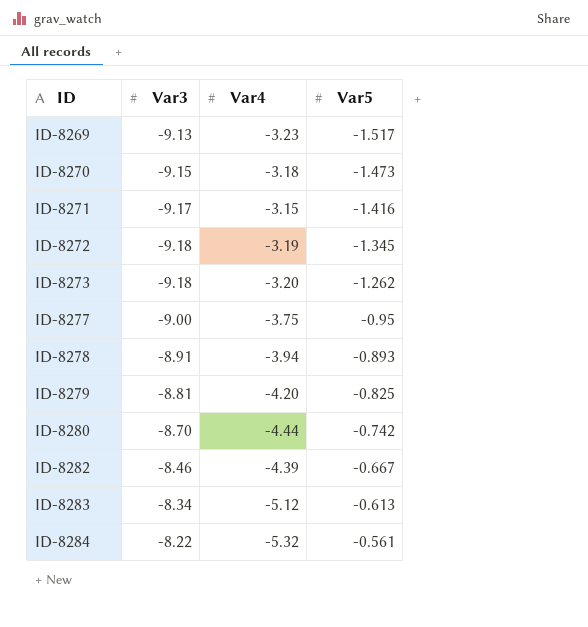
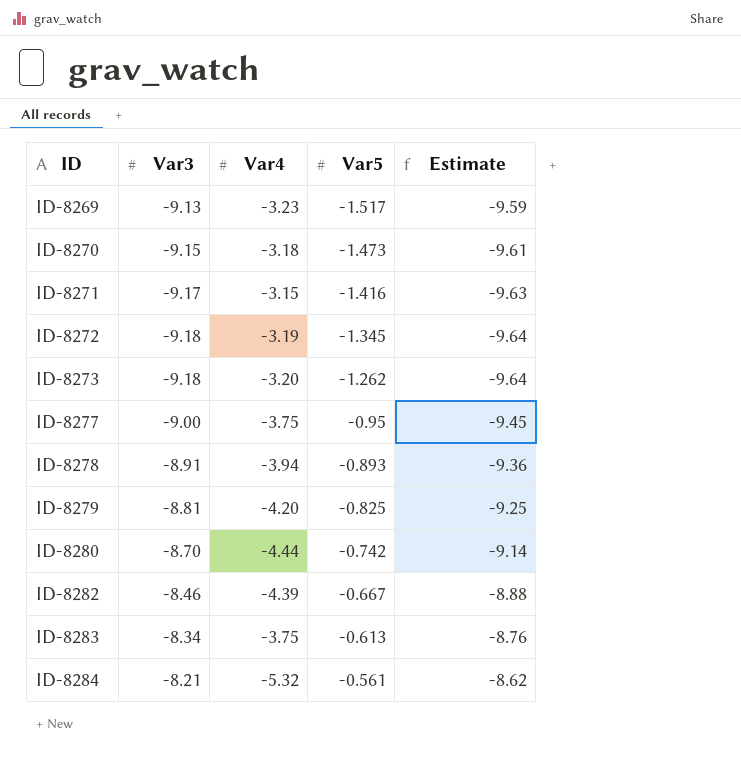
column Estimate | formula: none -> [Var3] * 1.05
ID-8283 | Var4: -5.12 -> -3.75
ID-8284 | Var3: -8.22 -> -8.21

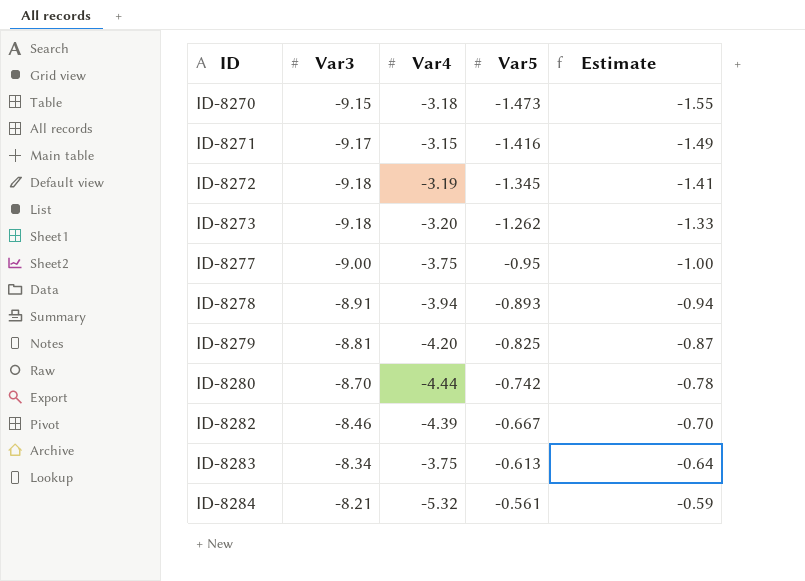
column Estimate | formula: [Var3] * 1.05 -> [Var5] * 1.05
row ID-8269: -9.13 | -3.23 | -1.517 | -9.59 -> none

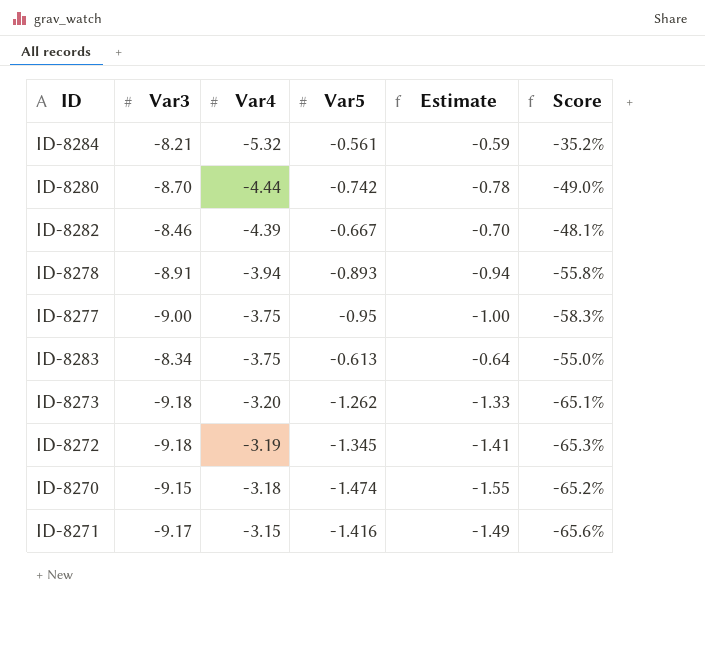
row order: ID ascending -> Var4 ascending
column Score | formula: none -> ([Var4] - [Var3]) / [Var3]
row ID-8279: -8.81 | -4.20 | -0.825 | -0.87 -> none
ID-8270 | Var5: -1.473 -> -1.474

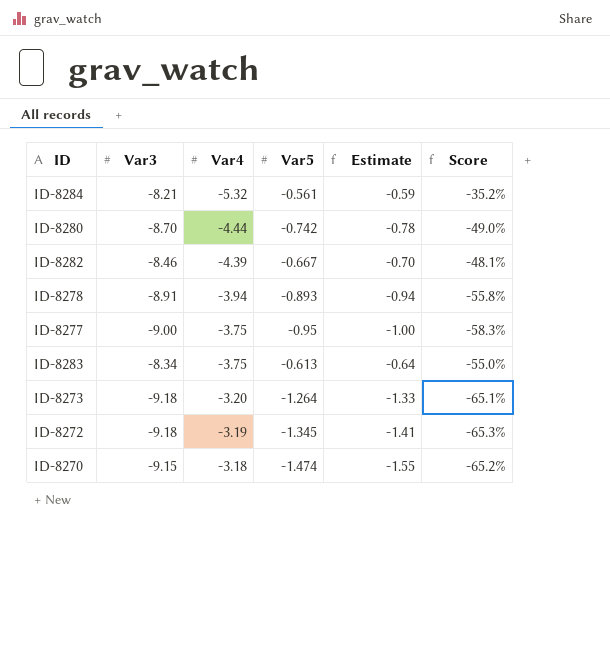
row ID-8271: -9.17 | -3.15 | -1.416 | -1.49 | -65.6% -> none
ID-8273 | Var5: -1.262 -> -1.264

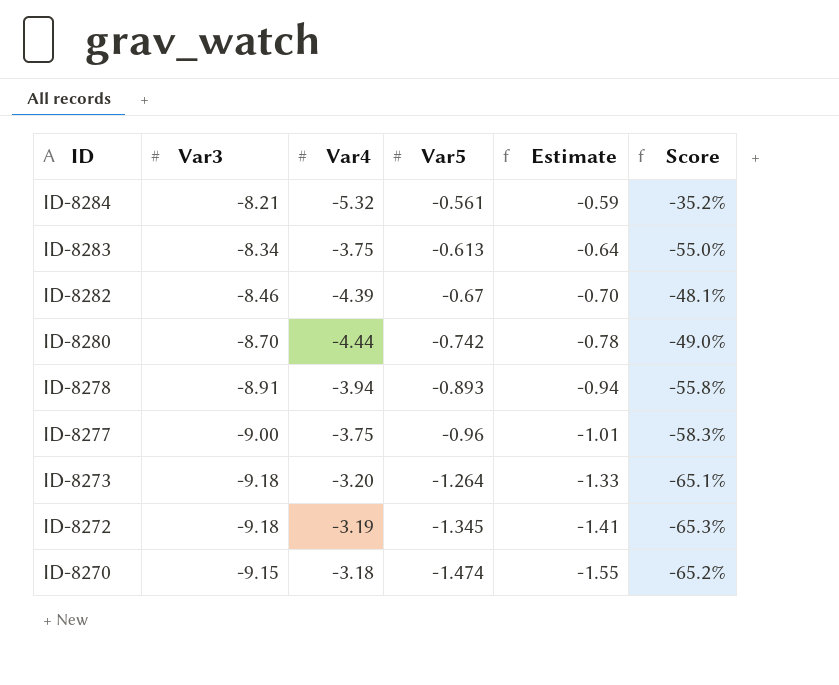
row order: Var4 ascending -> ID descending
ID-8282 | Var5: -0.667 -> -0.67
ID-8277 | Var5: -0.95 -> -0.96
ID-8277 | Estimate: -1.00 -> -1.01

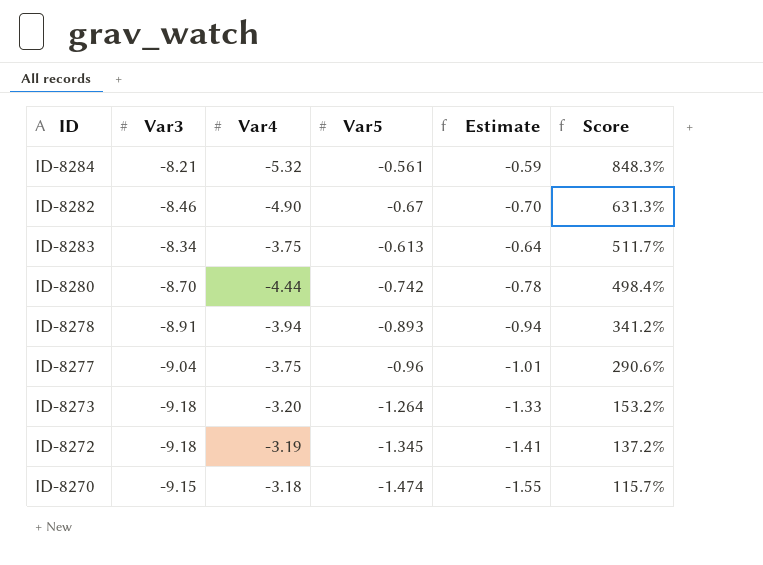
row order: ID descending -> Score descending
column Score | formula: ([Var4] - [Var3]) / [Var3] -> ([Var4] - [Var5]) / [Var5]
ID-8282 | Var4: -4.39 -> -4.90
ID-8277 | Var3: -9.00 -> -9.04

